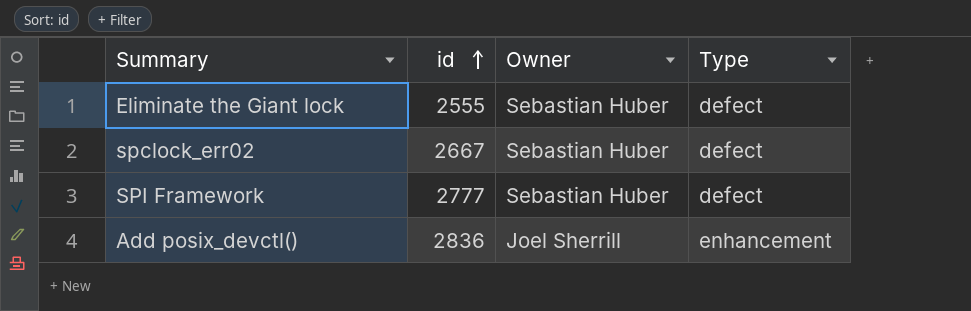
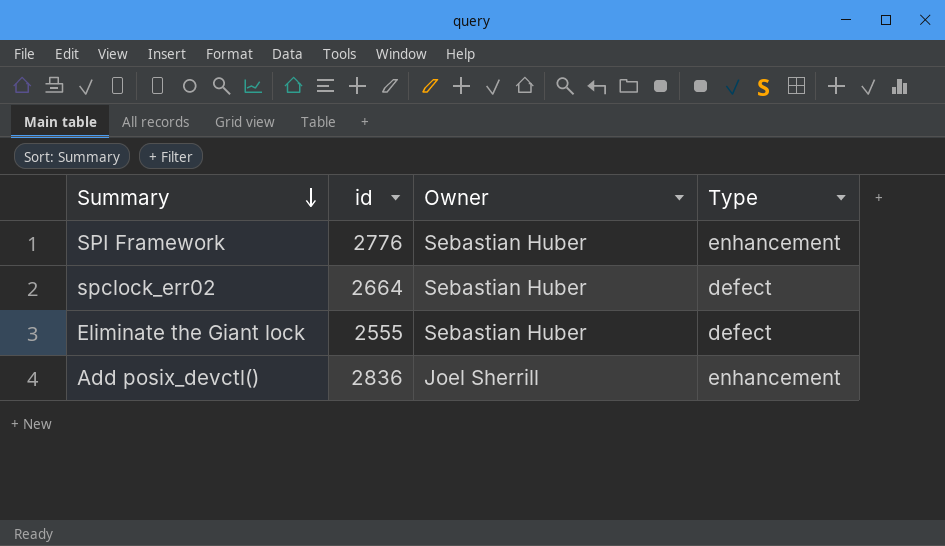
row order: id ascending -> Summary descending
SPI Framework | id: 2777 -> 2776
SPI Framework | Type: defect -> enhancement
spclock_err02 | id: 2667 -> 2664

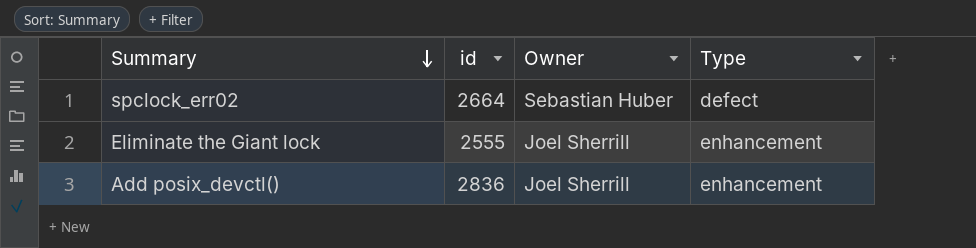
row SPI Framework: 2776 | Sebastian Huber | enhancement -> none
Eliminate the Giant lock | Owner: Sebastian Huber -> Joel Sherrill
Eliminate the Giant lock | Type: defect -> enhancement

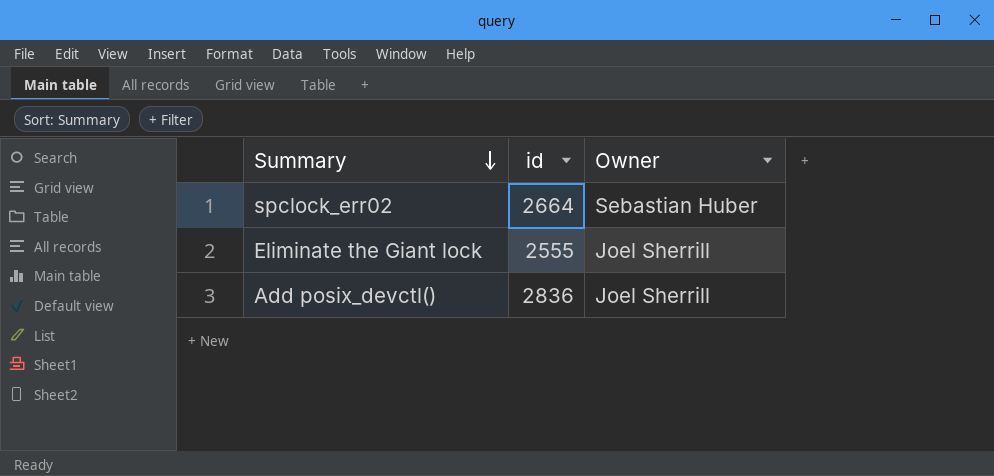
column Type | position: 4 -> none

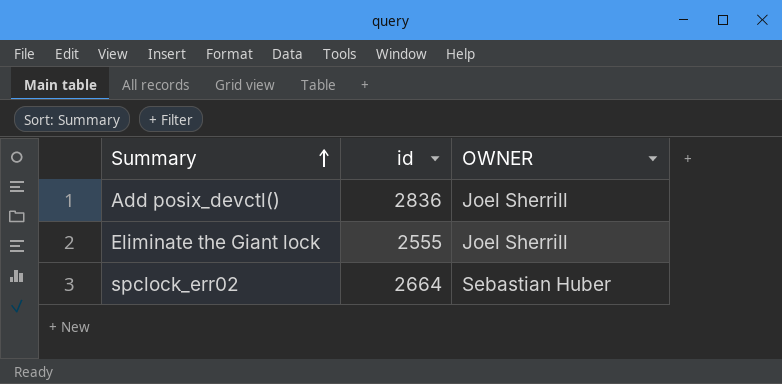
row order: Summary descending -> Summary ascending
column name: Owner -> OWNER

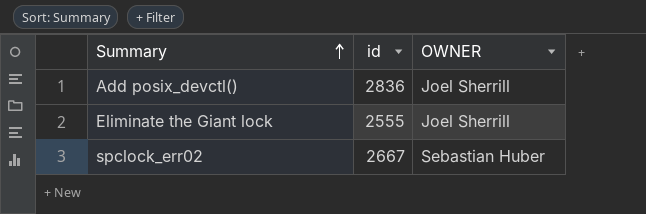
spclock_err02 | id: 2664 -> 2667

